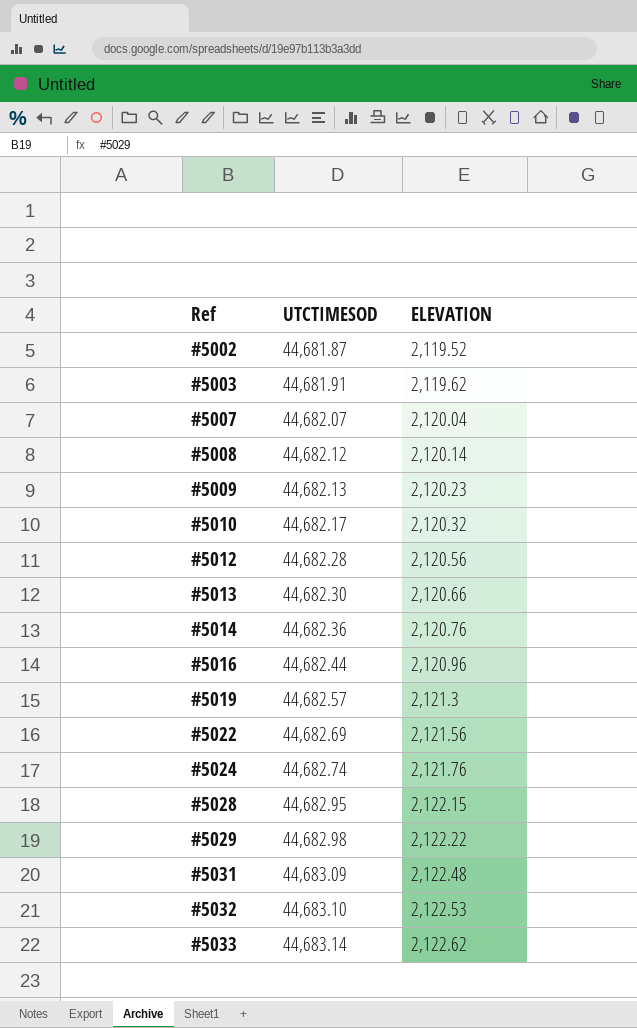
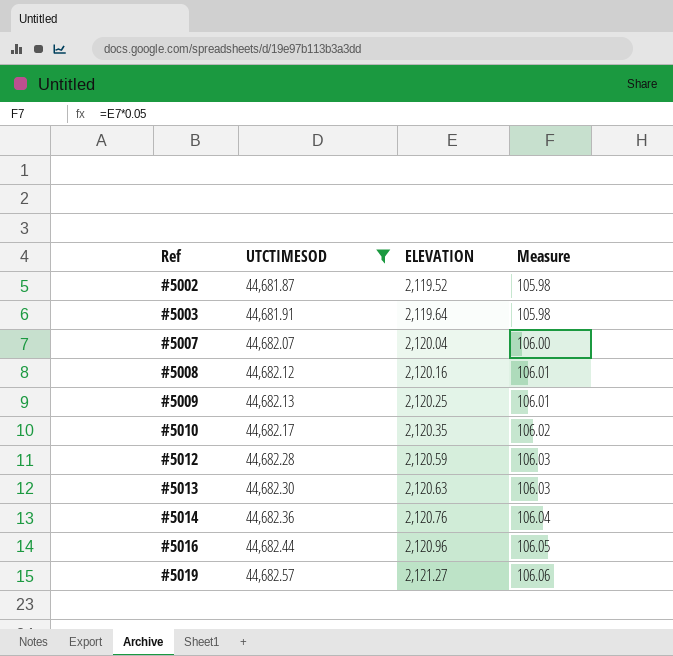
filter: none -> UTCTIMESOD <= 44,682.57
column Measure | formula: none -> [ELEVATION] * 0.05
#5003 | ELEVATION: 2,119.62 -> 2,119.64
#5008 | ELEVATION: 2,120.14 -> 2,120.16
#5009 | ELEVATION: 2,120.23 -> 2,120.25
#5010 | ELEVATION: 2,120.32 -> 2,120.35
#5012 | ELEVATION: 2,120.56 -> 2,120.59
#5013 | ELEVATION: 2,120.66 -> 2,120.63
#5019 | ELEVATION: 2,121.3 -> 2,121.27

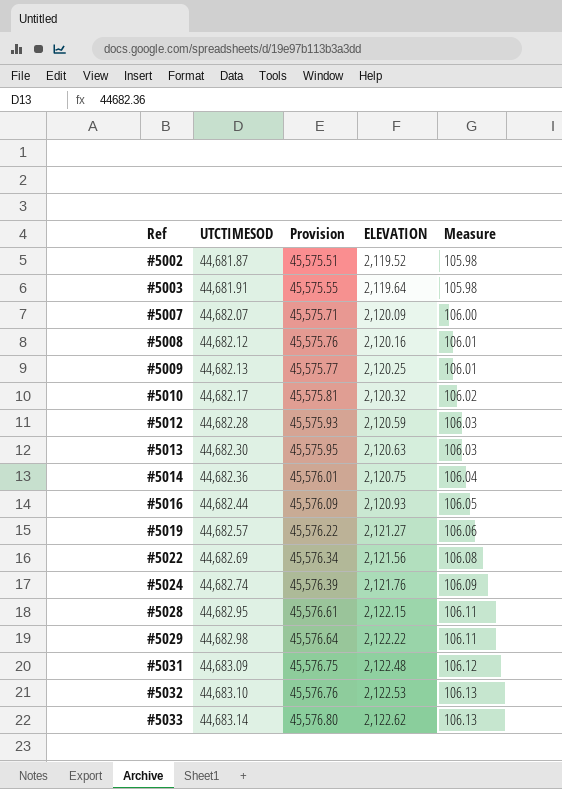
filter: UTCTIMESOD <= 44,682.57 -> none
column Provision | formula: none -> [UTCTIMESOD] * 1.02
#5007 | ELEVATION: 2,120.04 -> 2,120.09
#5010 | ELEVATION: 2,120.35 -> 2,120.32
#5014 | ELEVATION: 2,120.76 -> 2,120.75
#5016 | ELEVATION: 2,120.96 -> 2,120.93

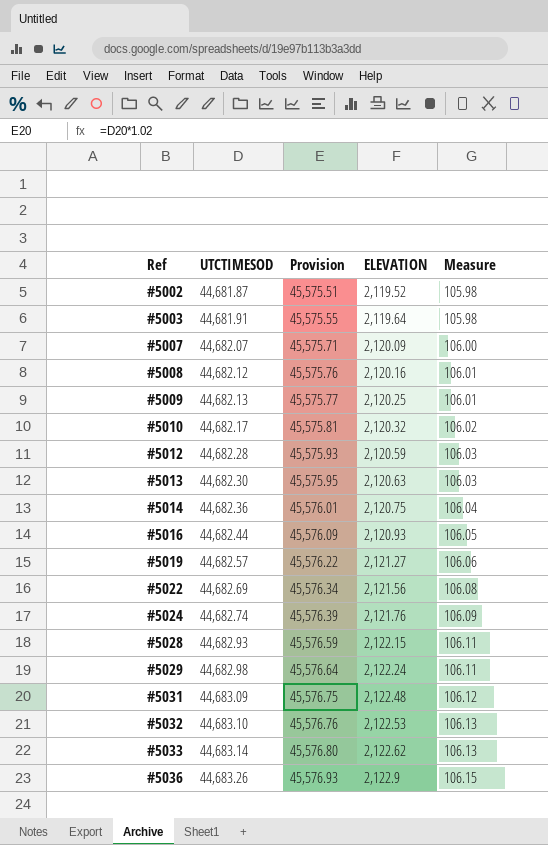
#5028 | UTCTIMESOD: 44,682.95 -> 44,682.93
#5028 | Provision: 45,576.61 -> 45,576.59
#5029 | ELEVATION: 2,122.22 -> 2,122.24
row #5036: none -> 44,683.26 | 45,576.93 | 2,122.9 | 106.15

